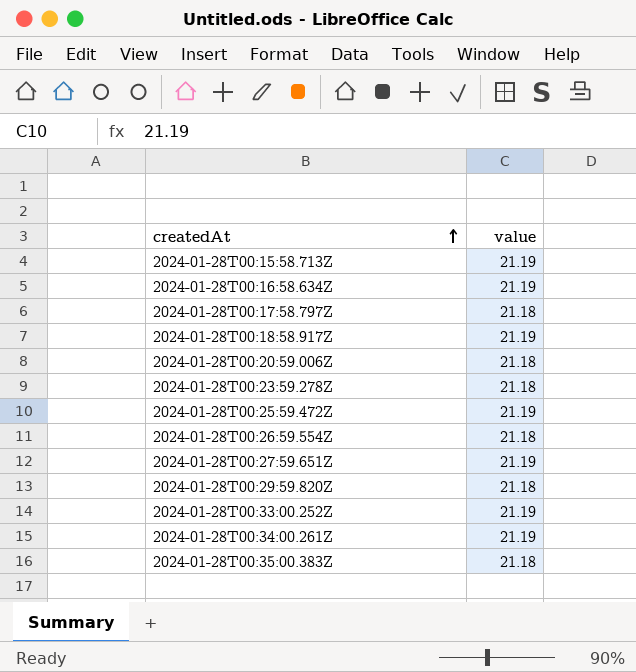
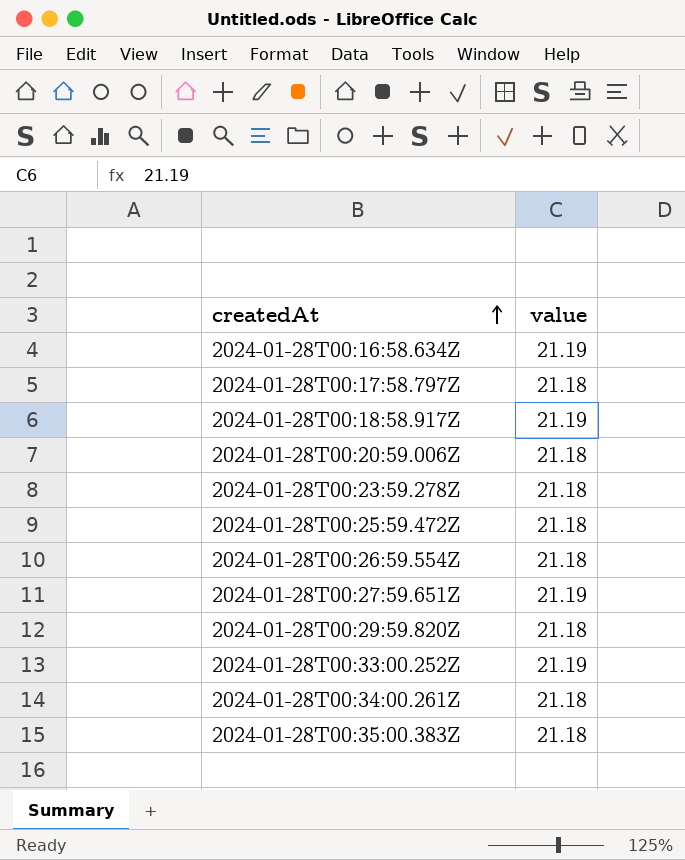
row 2024-01-28T00:15:58.713Z: 21.19 -> none
2024-01-28T00:25:59.472Z | value: 21.19 -> 21.18
2024-01-28T00:34:00.261Z | value: 21.19 -> 21.18

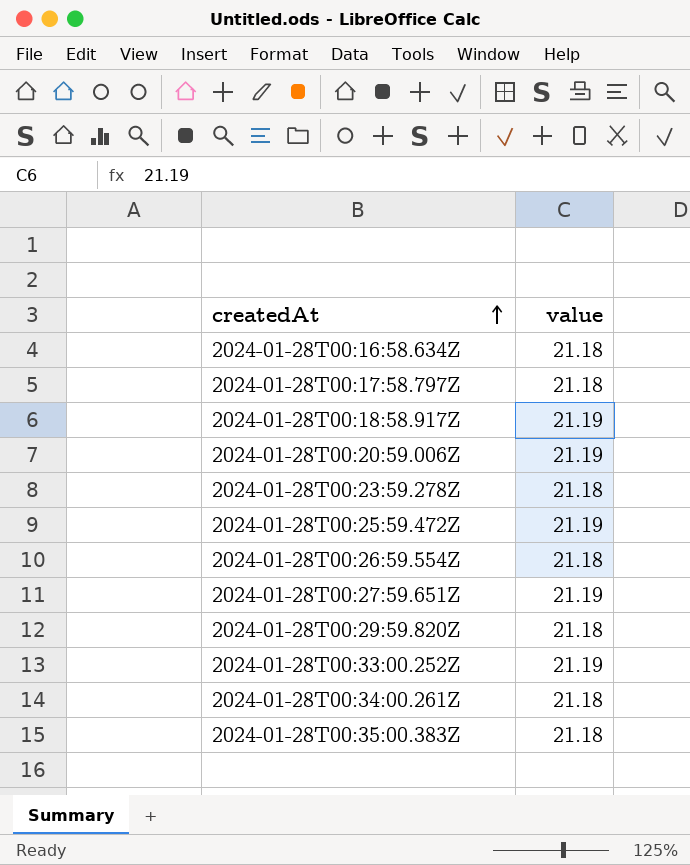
2024-01-28T00:16:58.634Z | value: 21.19 -> 21.18
2024-01-28T00:20:59.006Z | value: 21.18 -> 21.19
2024-01-28T00:25:59.472Z | value: 21.18 -> 21.19

